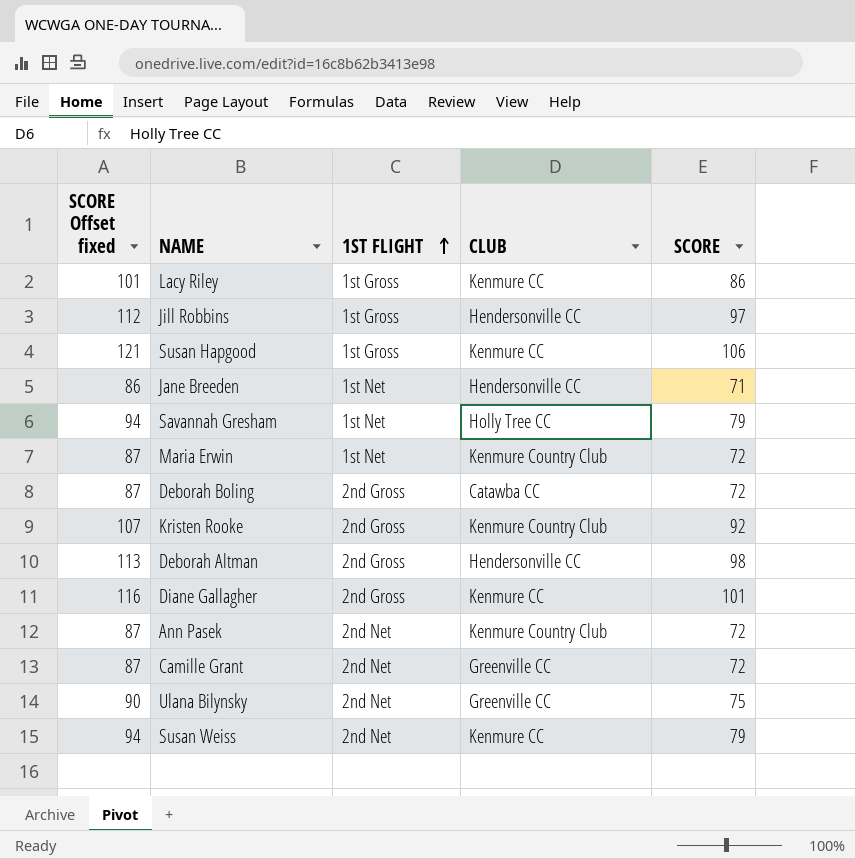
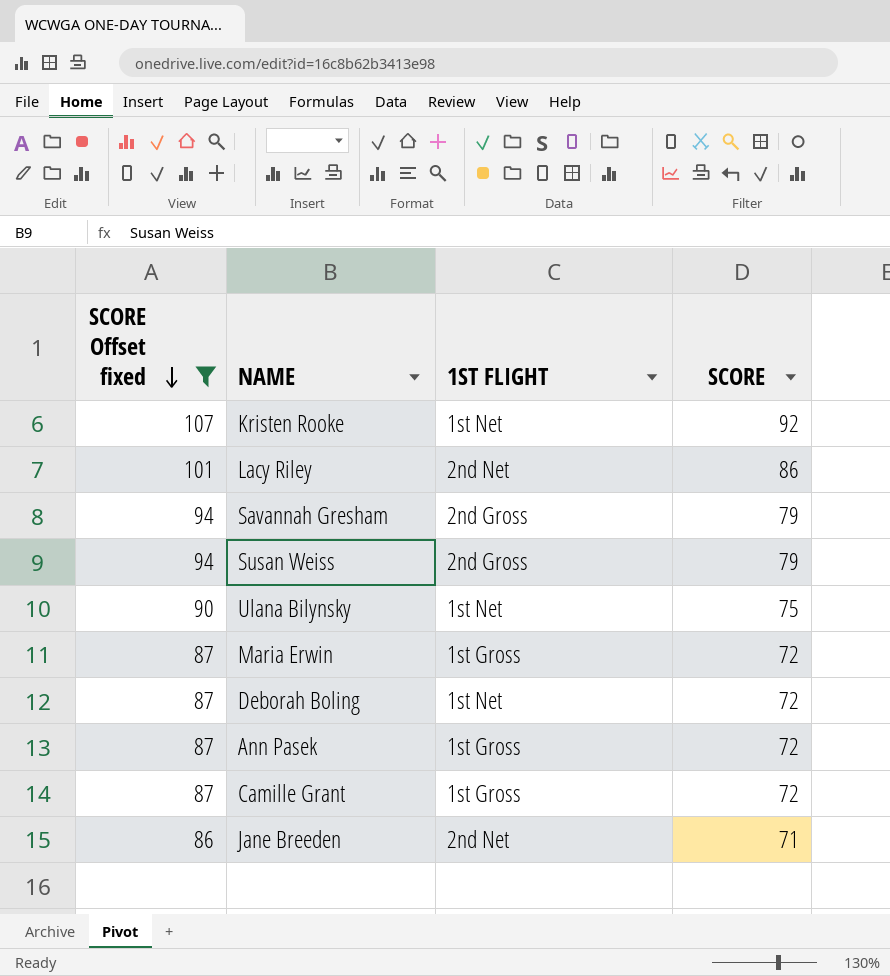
filter: none -> SCORE Offset fixed <= 107
row order: 1ST FLIGHT ascending -> SCORE Offset fixed descending
column CLUB | position: 4 -> none
Kristen Rooke | 1ST FLIGHT: 2nd Gross -> 1st Net
Lacy Riley | 1ST FLIGHT: 1st Gross -> 2nd Net
Savannah Gresham | 1ST FLIGHT: 1st Net -> 2nd Gross
Susan Weiss | 1ST FLIGHT: 2nd Net -> 2nd Gross
Ulana Bilynsky | 1ST FLIGHT: 2nd Net -> 1st Net
Maria Erwin | 1ST FLIGHT: 1st Net -> 1st Gross
Deborah Boling | 1ST FLIGHT: 2nd Gross -> 1st Net
Ann Pasek | 1ST FLIGHT: 2nd Net -> 1st Gross
Camille Grant | 1ST FLIGHT: 2nd Net -> 1st Gross
Jane Breeden | 1ST FLIGHT: 1st Net -> 2nd Net

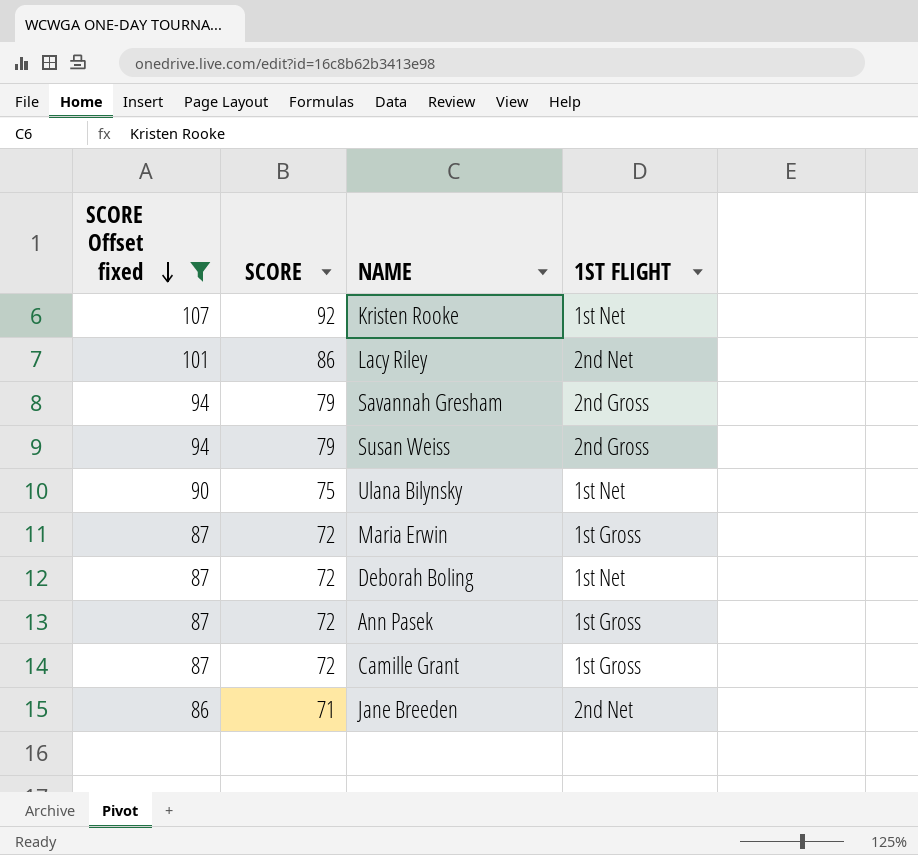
column SCORE | position: 4 -> 2

